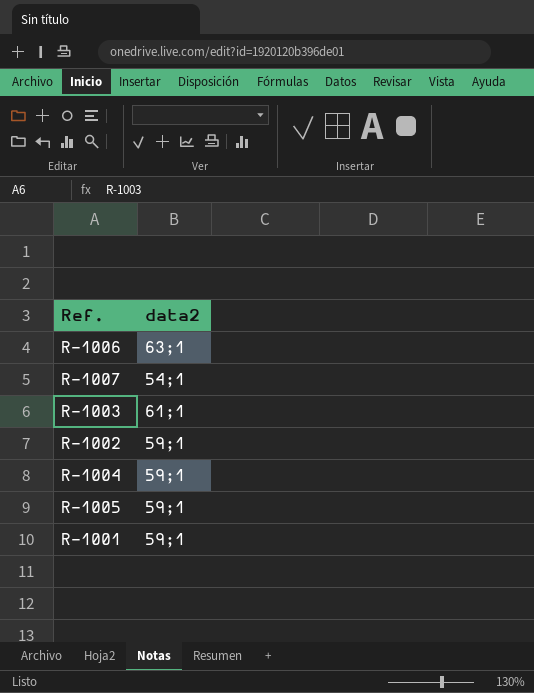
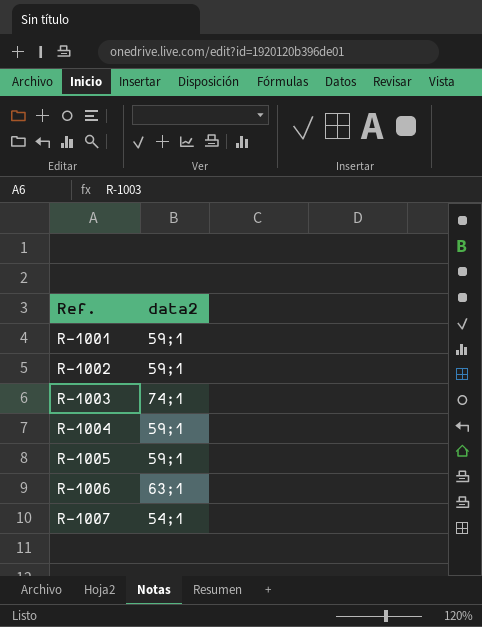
row order: none -> Ref. ascending
R-1003 | data2: 61;1 -> 74;1

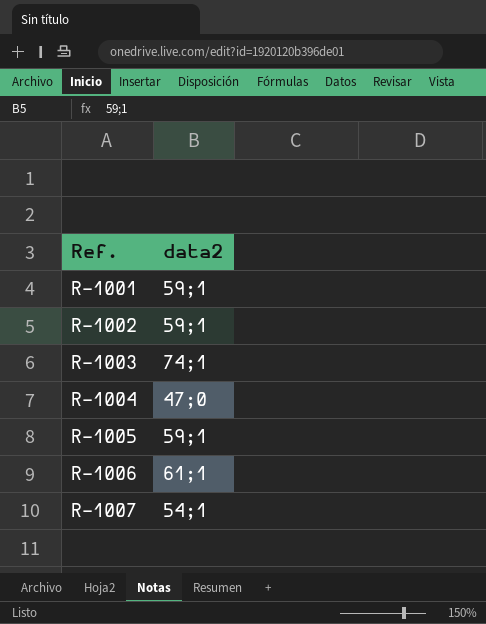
R-1004 | data2: 59;1 -> 47;0
R-1006 | data2: 63;1 -> 61;1

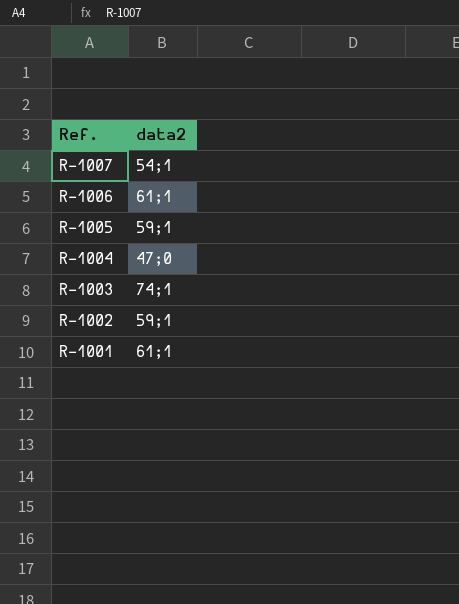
row order: Ref. ascending -> Ref. descending
R-1001 | data2: 59;1 -> 61;1

